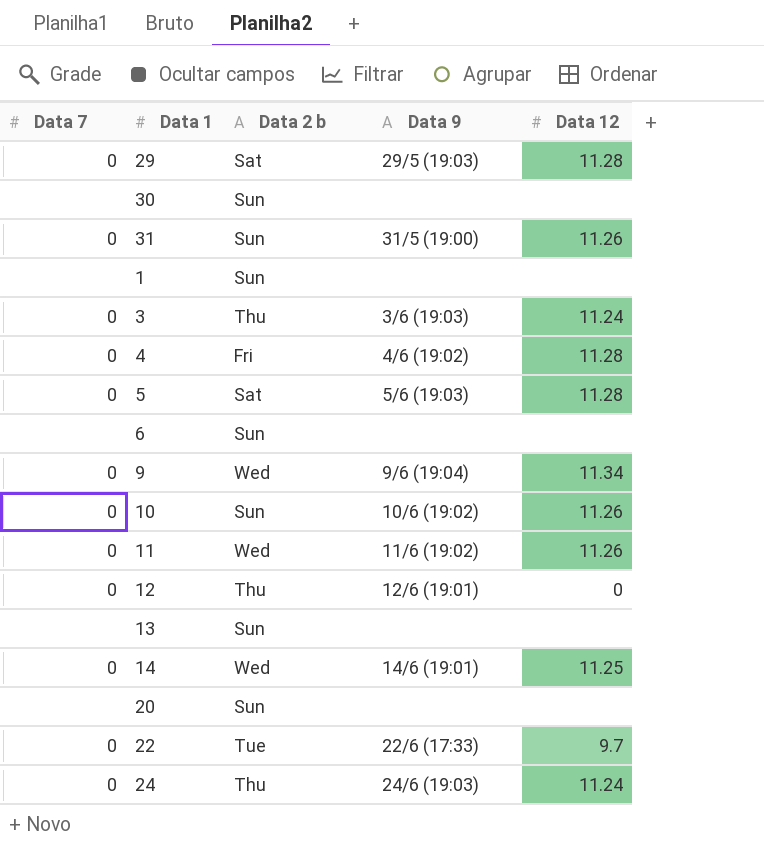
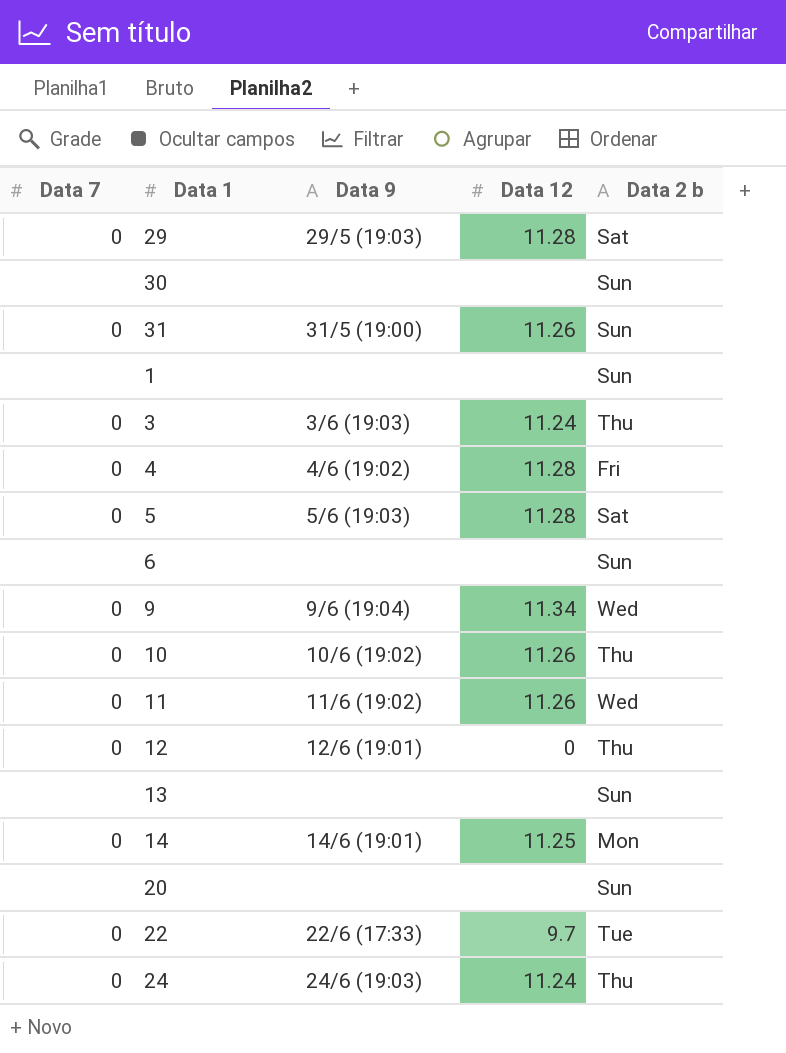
column Data 2 b | position: 3 -> 5
10 | Data 2 b: Sun -> Thu
14 | Data 2 b: Wed -> Mon

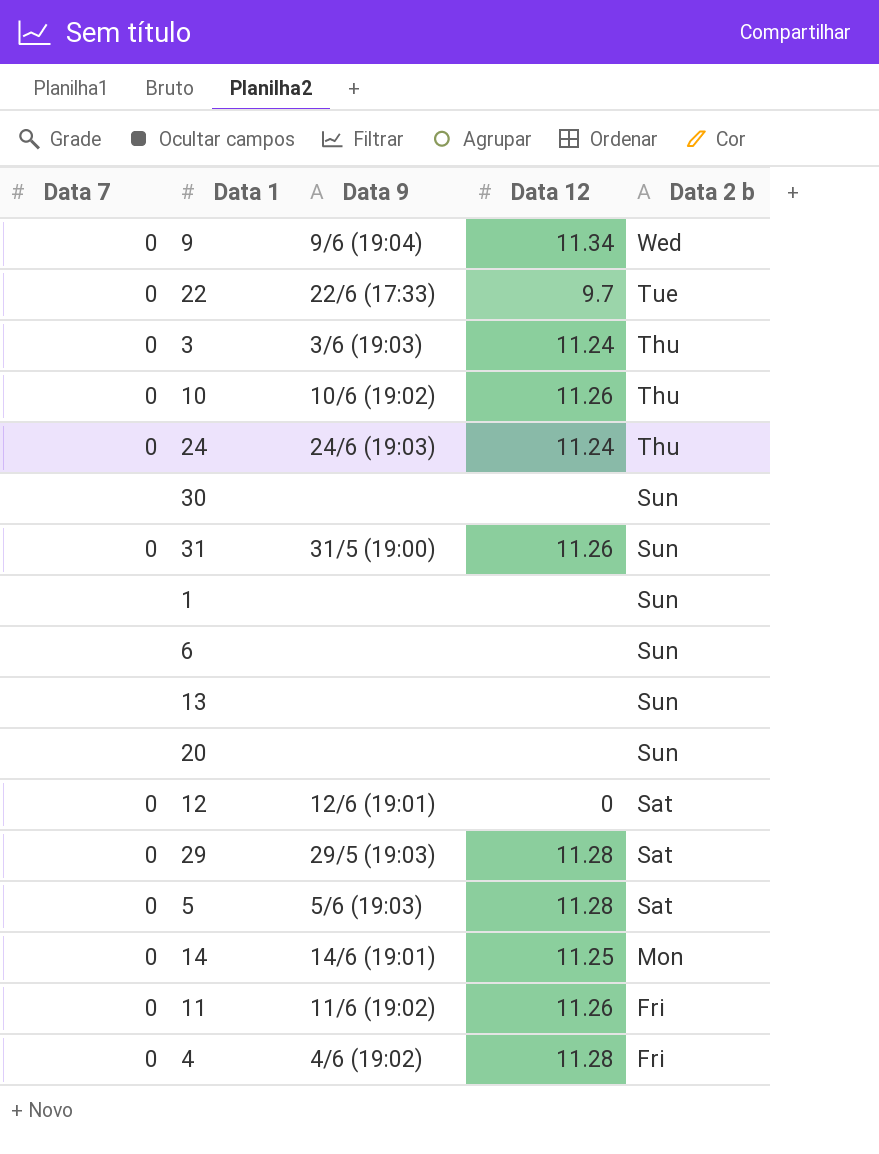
row order: none -> Data 2 b descending
12 | Data 2 b: Thu -> Sat
11 | Data 2 b: Wed -> Fri

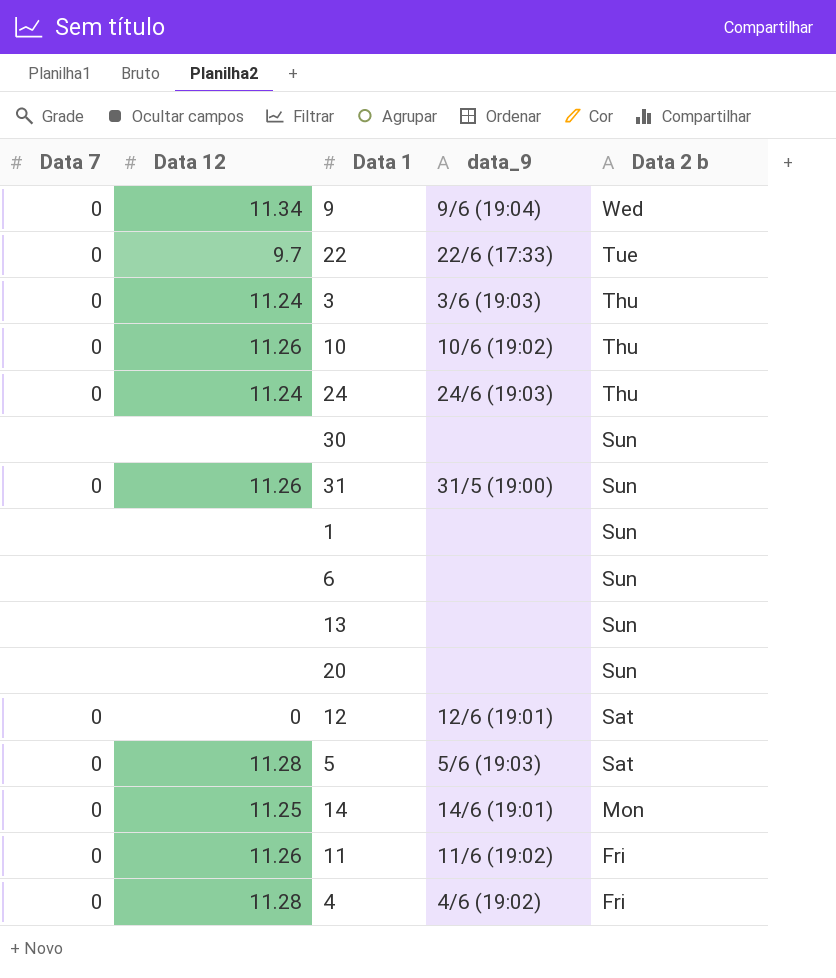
column Data 12 | position: 4 -> 2
column name: Data 9 -> data_9
row 29: 0 | 29/5 (19:03) | 11.28 | Sat -> none

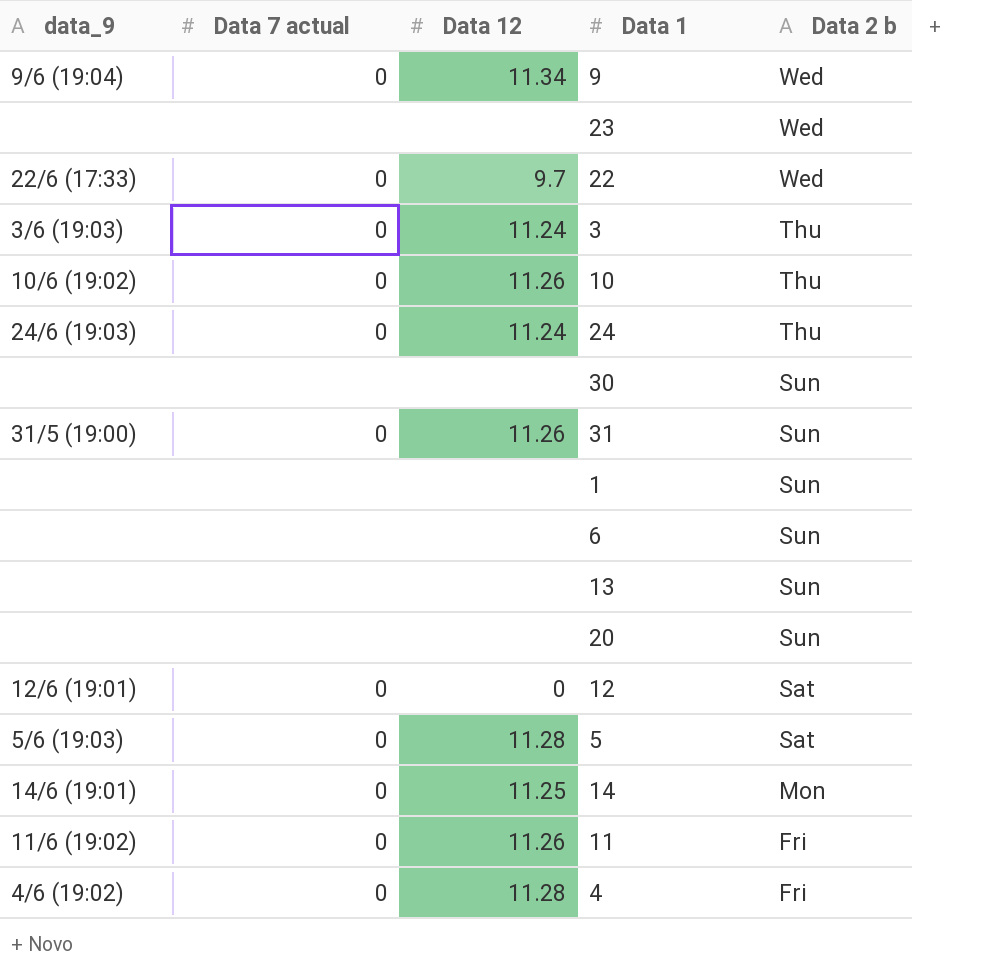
column data_9 | position: 4 -> 1
column name: Data 7 -> Data 7 actual
row 23: none -> none | none | none | Wed
22 | Data 2 b: Tue -> Wed

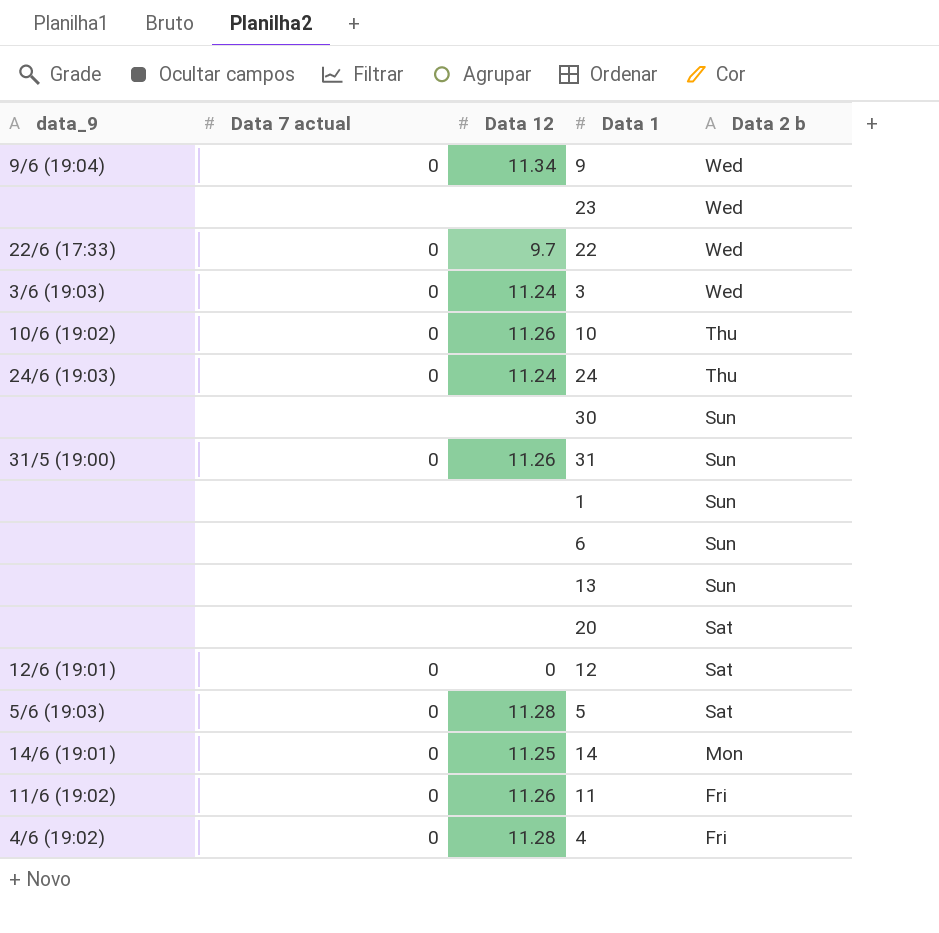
3 | Data 2 b: Thu -> Wed
20 | Data 2 b: Sun -> Sat

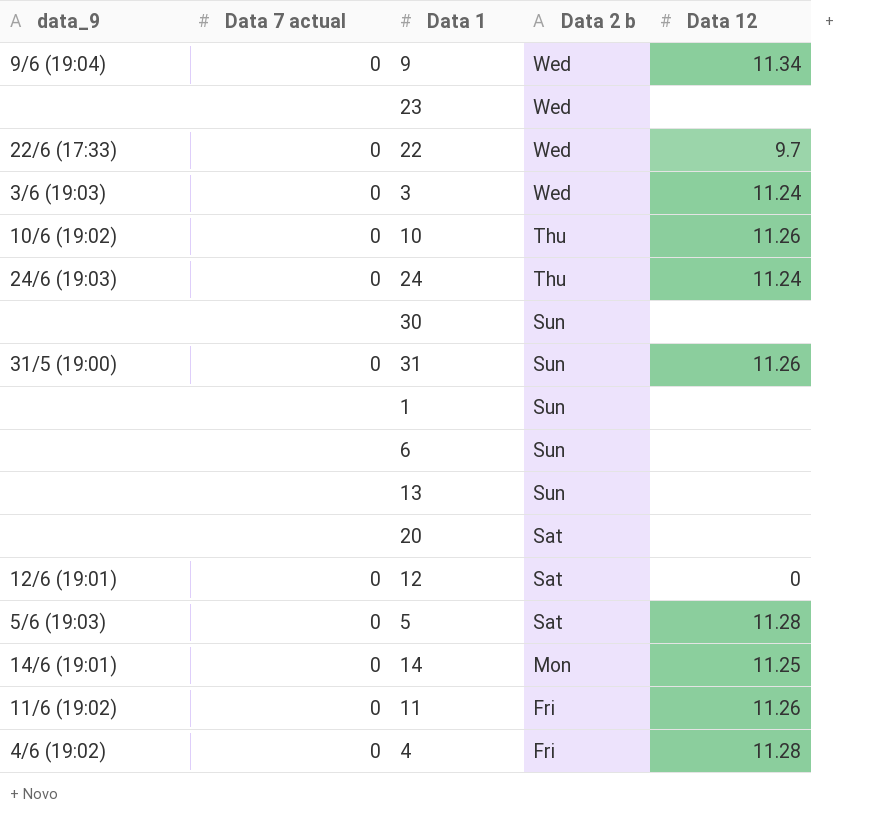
column Data 12 | position: 3 -> 5

